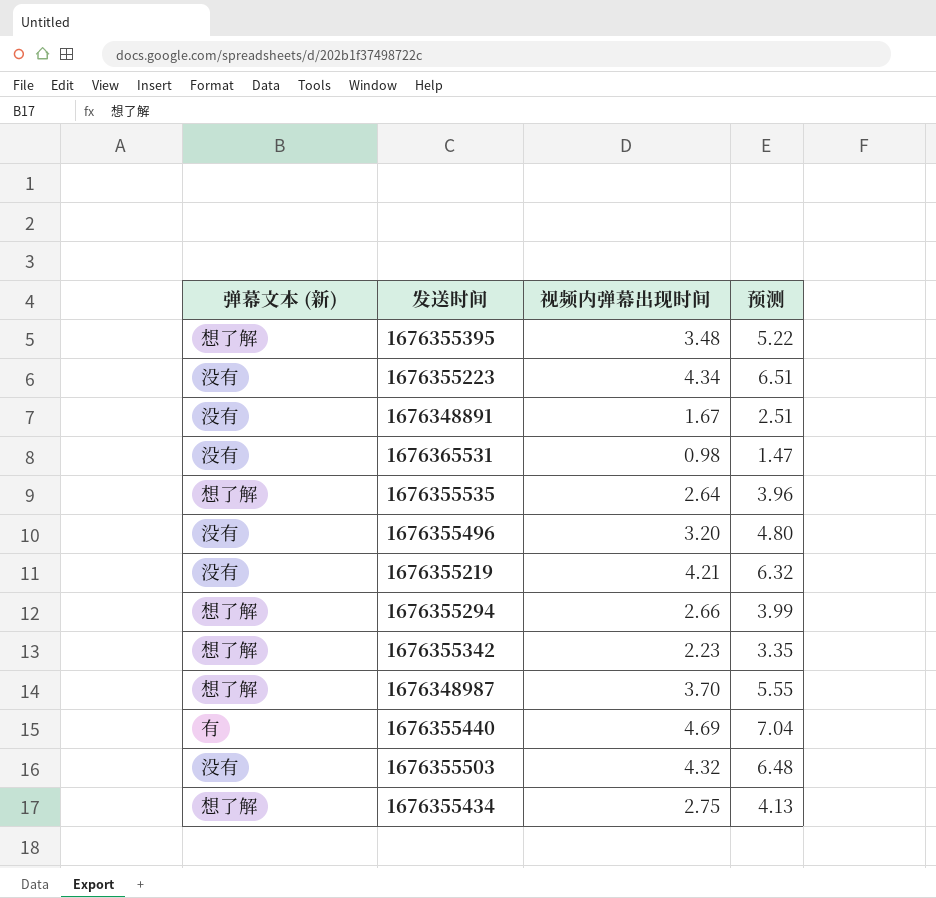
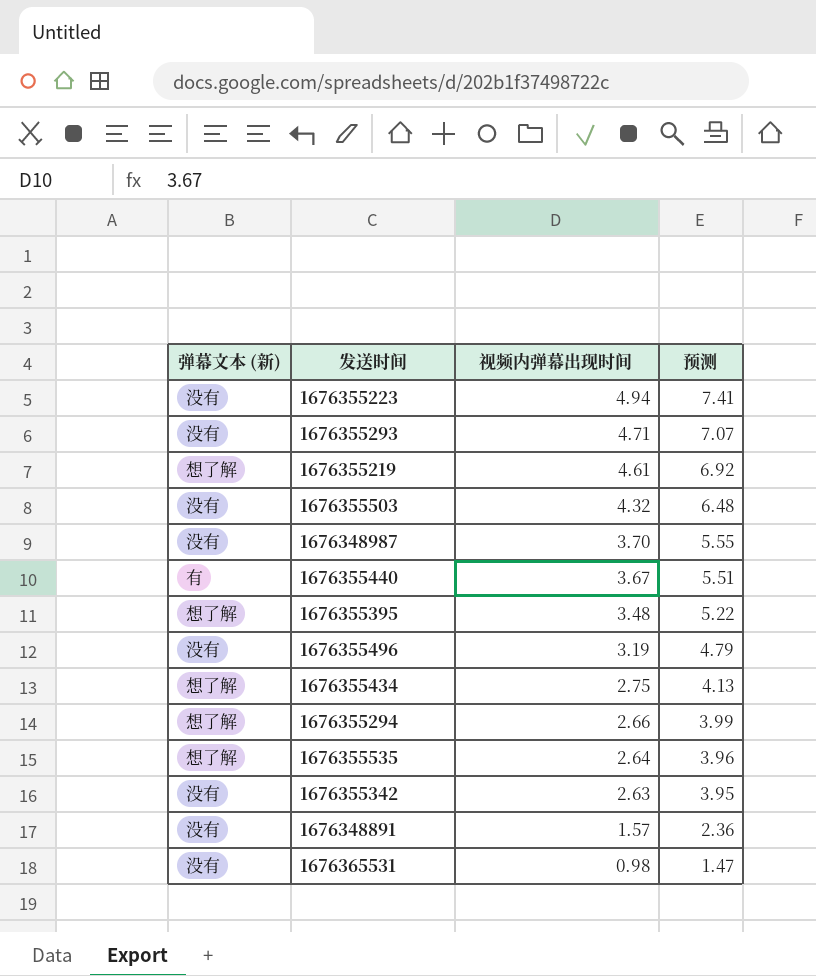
row order: none -> 视频内弹幕出现时间 descending
1676355223 | 视频内弹幕出现时间: 4.34 -> 4.94
1676355223 | 预测: 6.51 -> 7.41
row 1676355293: none -> 没有 | 4.71 | 7.07
1676355219 | 弹幕文本 (新): 没有 -> 想了解
1676355219 | 视频内弹幕出现时间: 4.21 -> 4.61
1676355219 | 预测: 6.32 -> 6.92
1676348987 | 弹幕文本 (新): 想了解 -> 没有
1676355440 | 视频内弹幕出现时间: 4.69 -> 3.67
1676355440 | 预测: 7.04 -> 5.51
1676355496 | 视频内弹幕出现时间: 3.20 -> 3.19
1676355496 | 预测: 4.80 -> 4.79
1676355342 | 弹幕文本 (新): 想了解 -> 没有
1676355342 | 视频内弹幕出现时间: 2.23 -> 2.63
1676355342 | 预测: 3.35 -> 3.95
1676348891 | 视频内弹幕出现时间: 1.67 -> 1.57
1676348891 | 预测: 2.51 -> 2.36

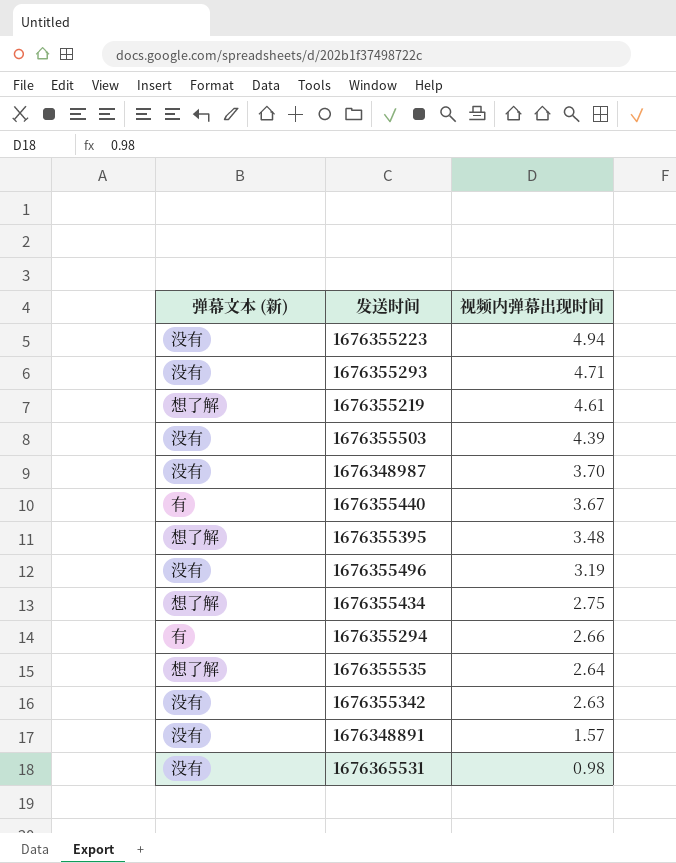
column 预测 | formula: [视频内弹幕出现时间] * 1.5 -> none
1676355503 | 视频内弹幕出现时间: 4.32 -> 4.39
1676355294 | 弹幕文本 (新): 想了解 -> 有

